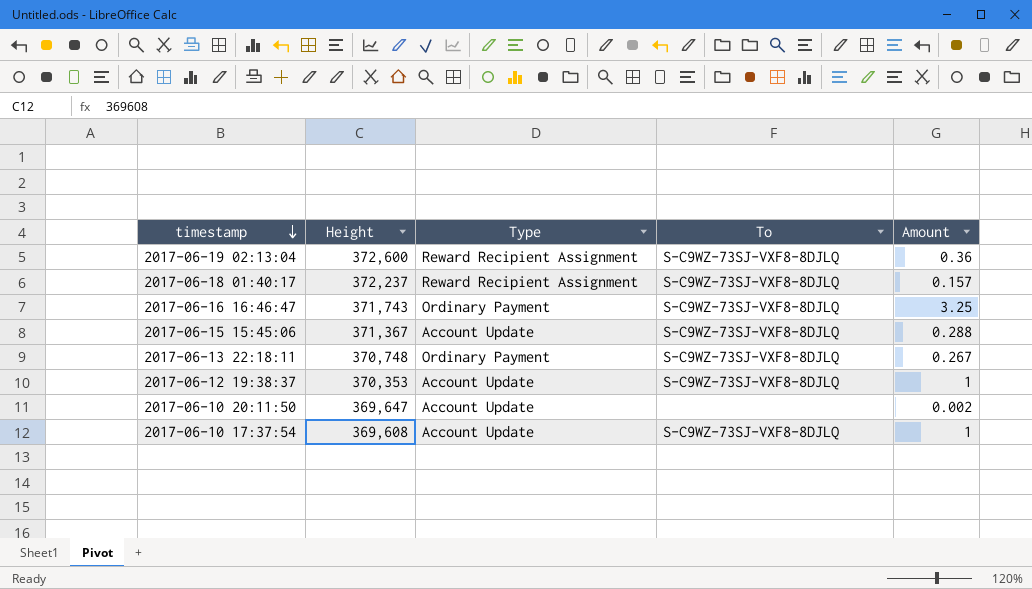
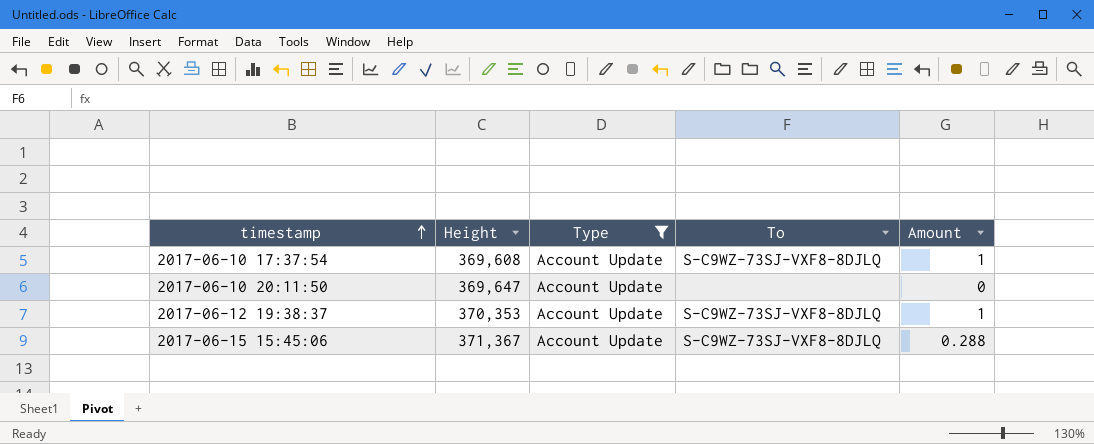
filter: none -> Type = Account Update
row order: timestamp descending -> timestamp ascending
2017-06-10 20:11:50 | Amount: 0.002 -> 0

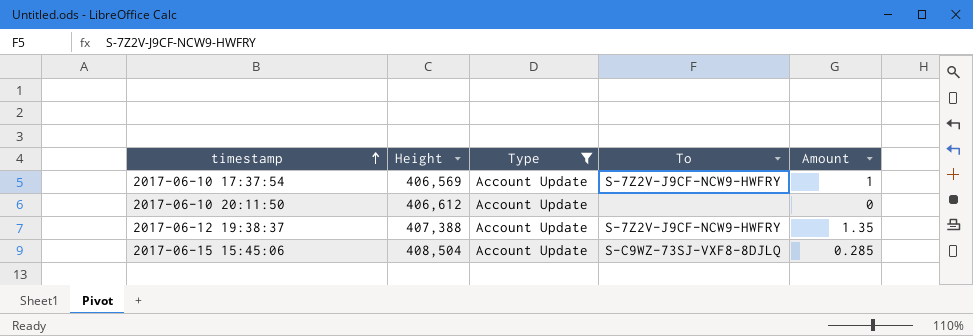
2017-06-10 17:37:54 | Height: 369,608 -> 406,569
2017-06-10 17:37:54 | To: S-C9WZ-73SJ-VXF8-8DJLQ -> S-7Z2V-J9CF-NCW9-HWFRY
2017-06-10 20:11:50 | Height: 369,647 -> 406,612
2017-06-12 19:38:37 | Height: 370,353 -> 407,388
2017-06-12 19:38:37 | To: S-C9WZ-73SJ-VXF8-8DJLQ -> S-7Z2V-J9CF-NCW9-HWFRY
2017-06-12 19:38:37 | Amount: 1 -> 1.35
2017-06-15 15:45:06 | Height: 371,367 -> 408,504
2017-06-15 15:45:06 | Amount: 0.288 -> 0.285

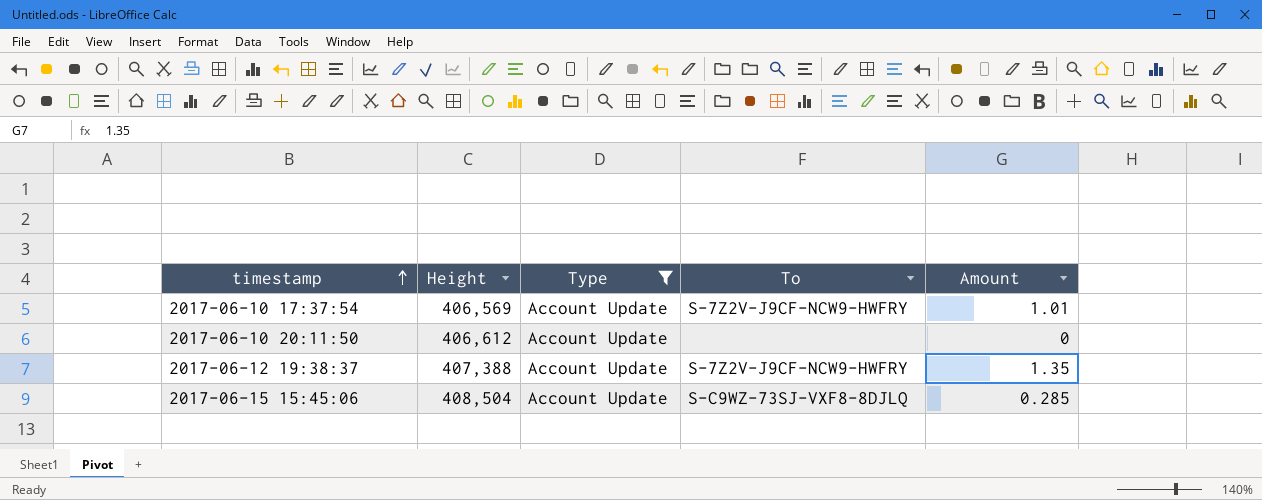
2017-06-10 17:37:54 | Amount: 1 -> 1.01

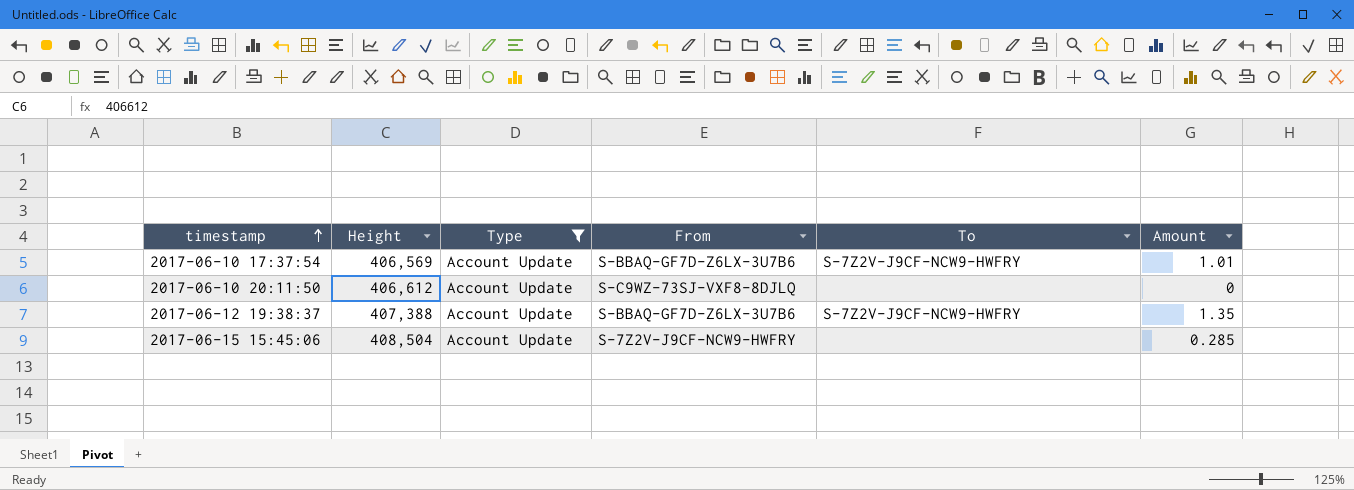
column From | position: none -> 4
2017-06-15 15:45:06 | To: S-C9WZ-73SJ-VXF8-8DJLQ -> none

